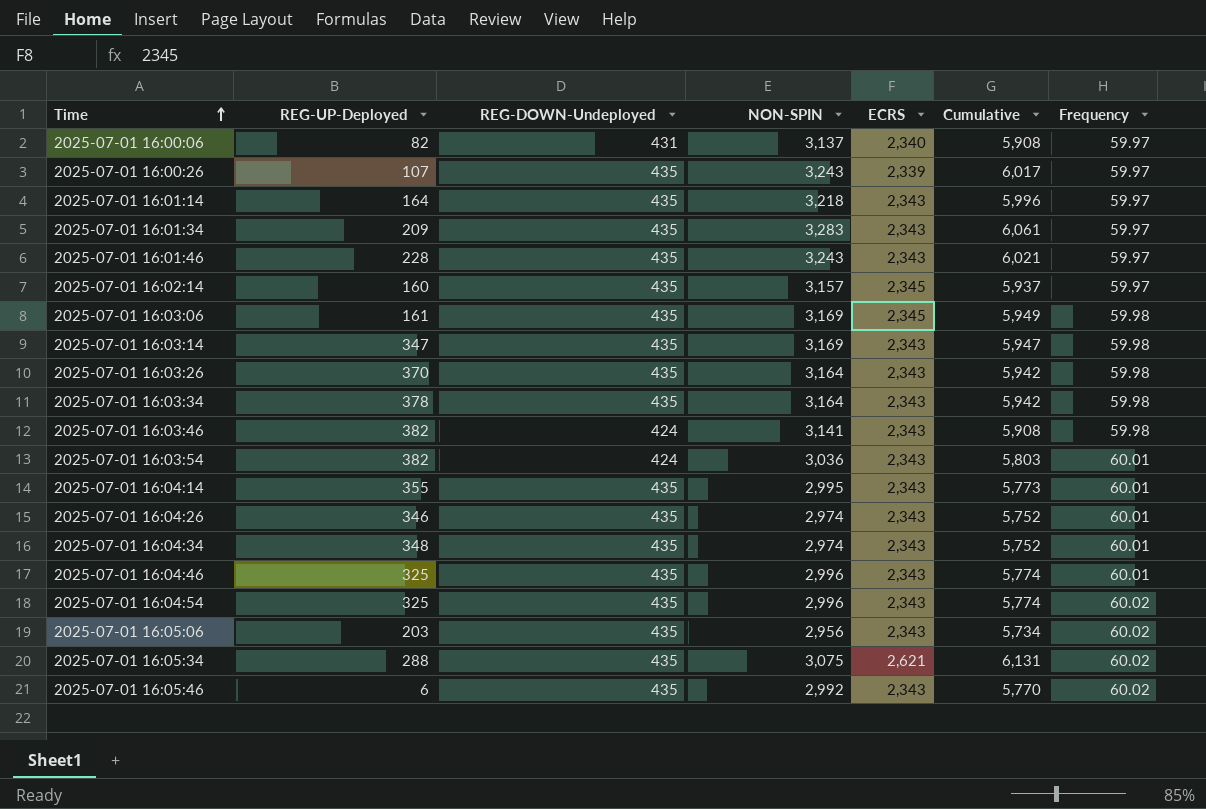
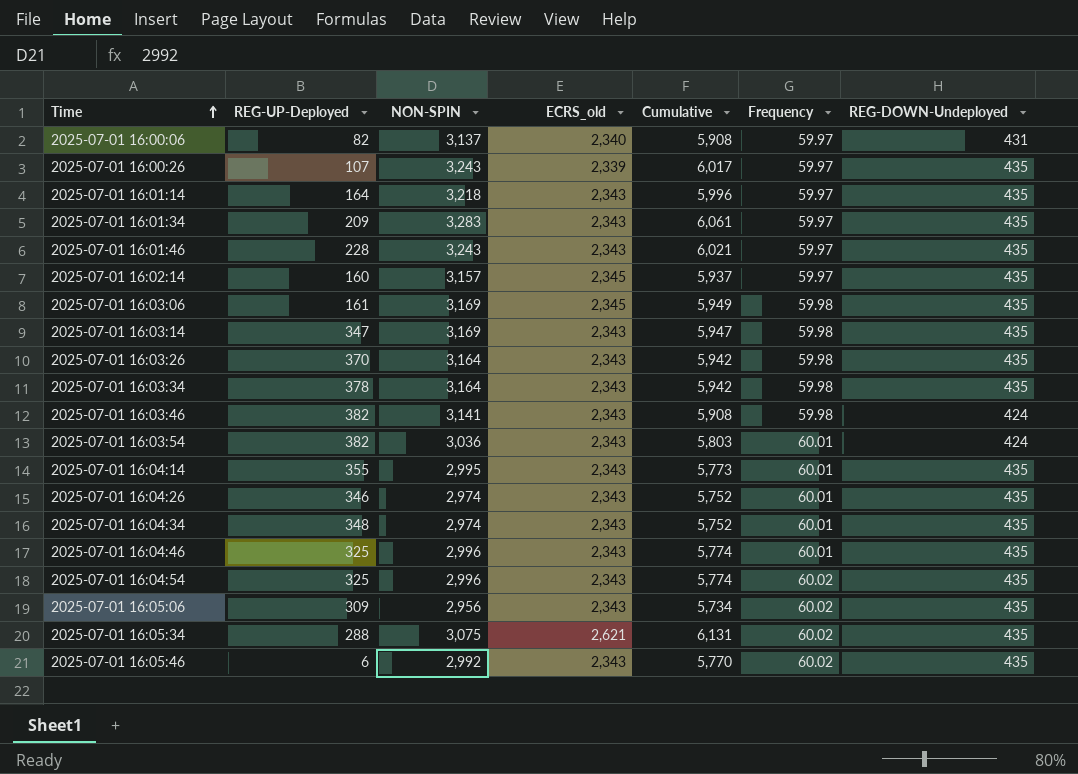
column name: ECRS -> ECRS_old
column REG-DOWN-Undeployed | position: 3 -> 7
2025-07-01 16:05:06 | REG-UP-Deployed: 203 -> 309

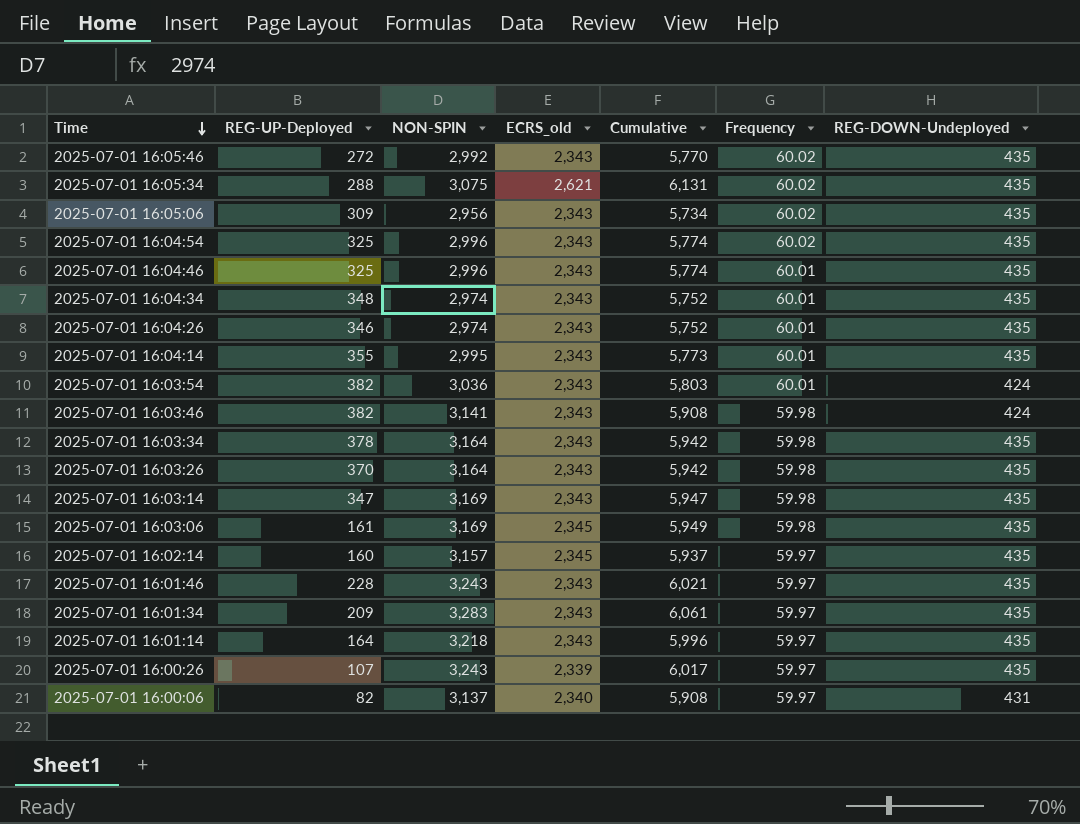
row order: Time ascending -> Time descending
2025-07-01 16:05:46 | REG-UP-Deployed: 6 -> 272

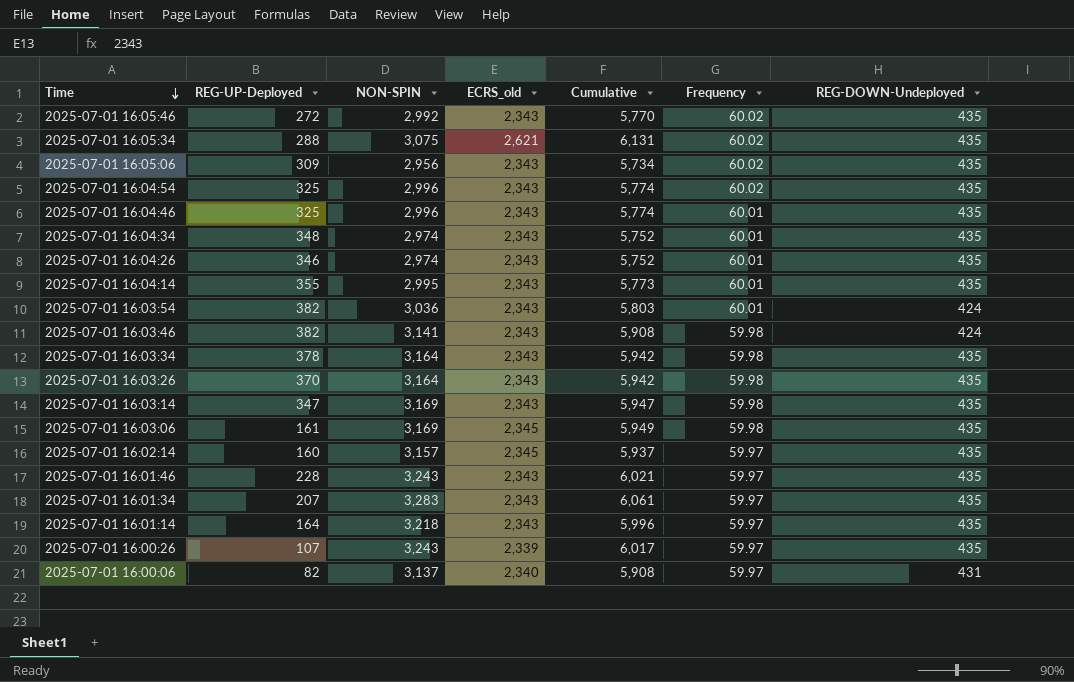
2025-07-01 16:01:34 | REG-UP-Deployed: 209 -> 207

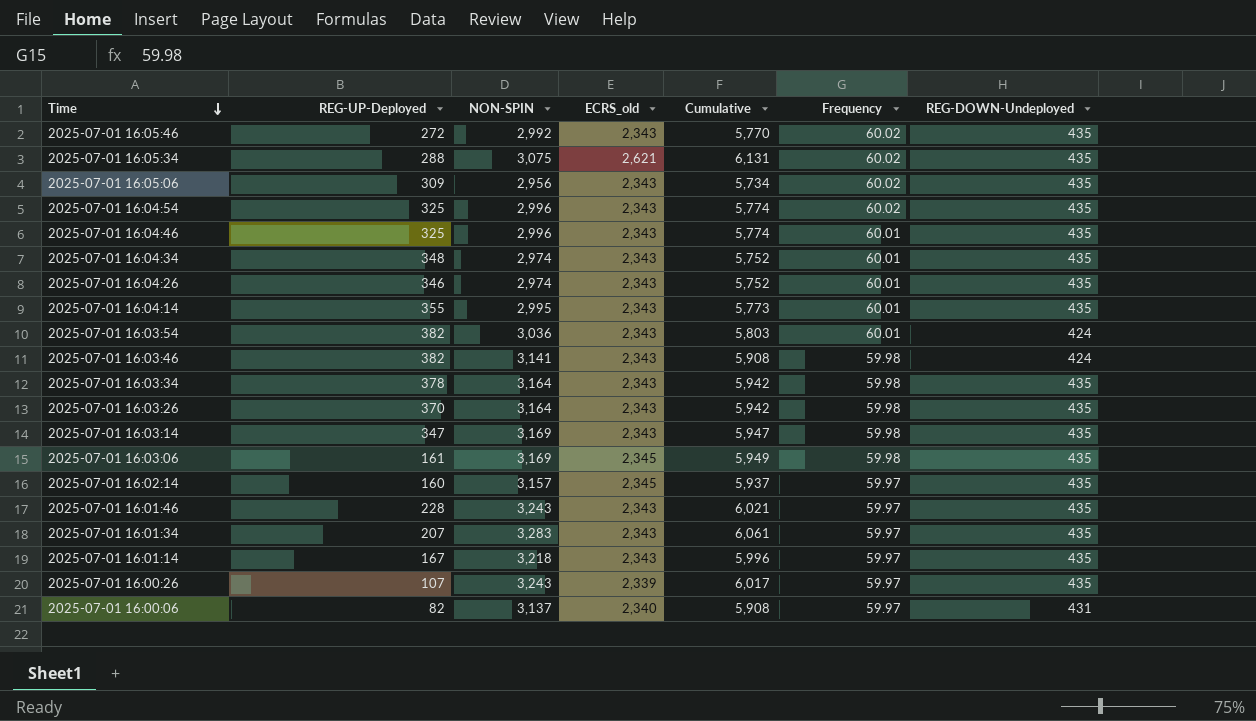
2025-07-01 16:01:14 | REG-UP-Deployed: 164 -> 167

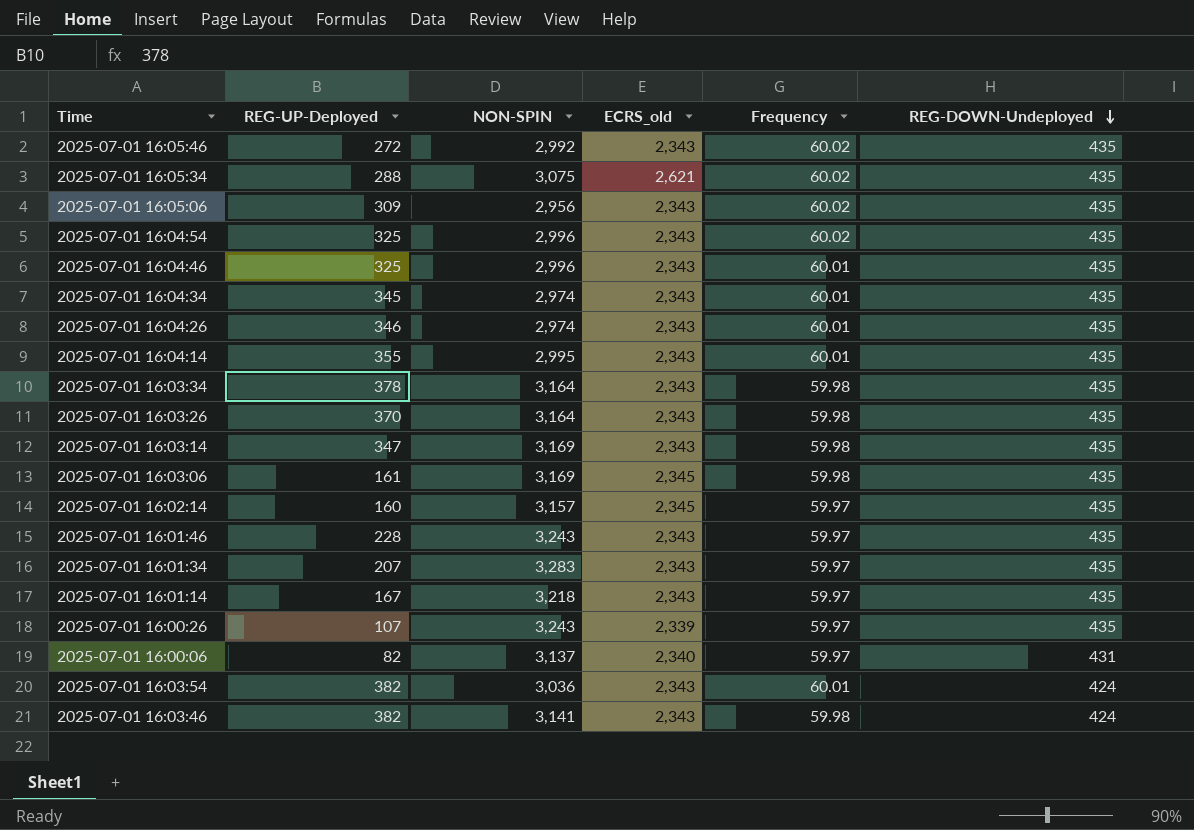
row order: Time descending -> REG-DOWN-Undeployed descending
column Cumulative | formula: [NON-SPIN] + [ECRS_old] + [REG-DOWN-Undeployed] -> none
2025-07-01 16:04:34 | REG-UP-Deployed: 348 -> 345

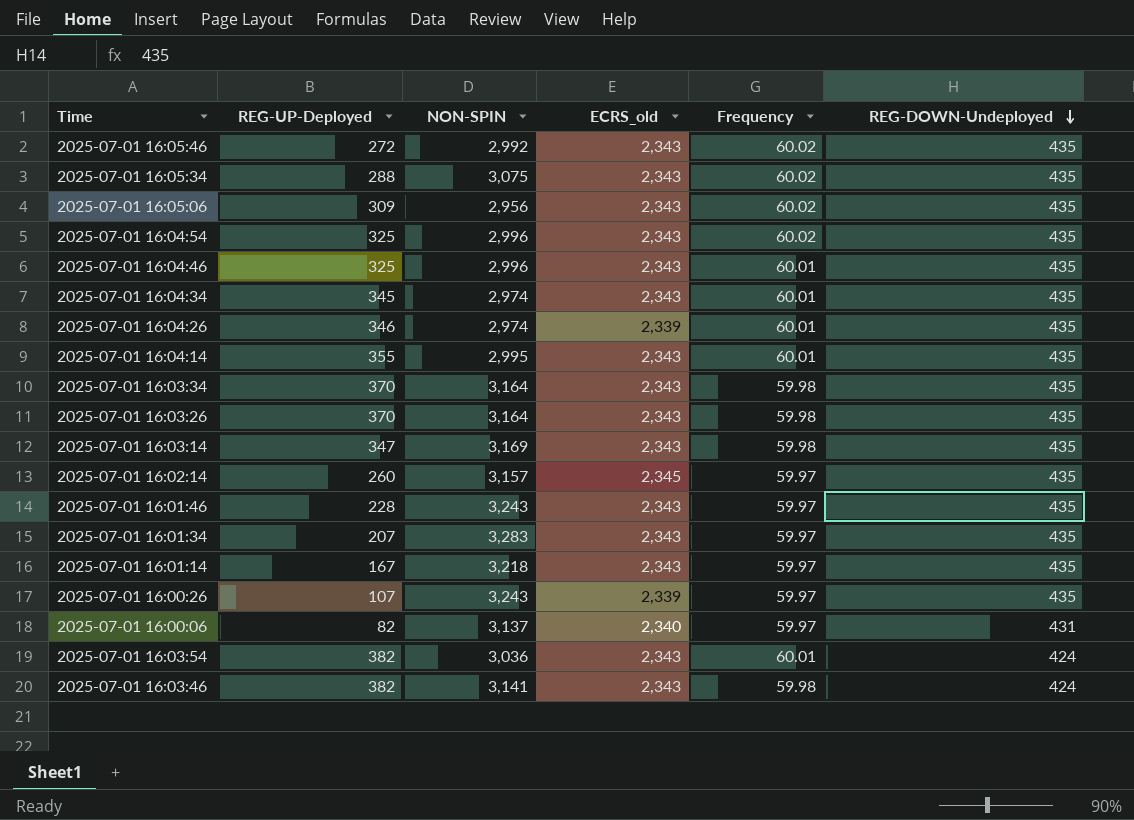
row 2025-07-01 16:03:06: 161 | 3,169 | 2,345 | 59.98 | 435 -> none
2025-07-01 16:05:34 | ECRS_old: 2,621 -> 2,343
2025-07-01 16:04:26 | ECRS_old: 2,343 -> 2,339
2025-07-01 16:03:34 | REG-UP-Deployed: 378 -> 370
2025-07-01 16:02:14 | REG-UP-Deployed: 160 -> 260

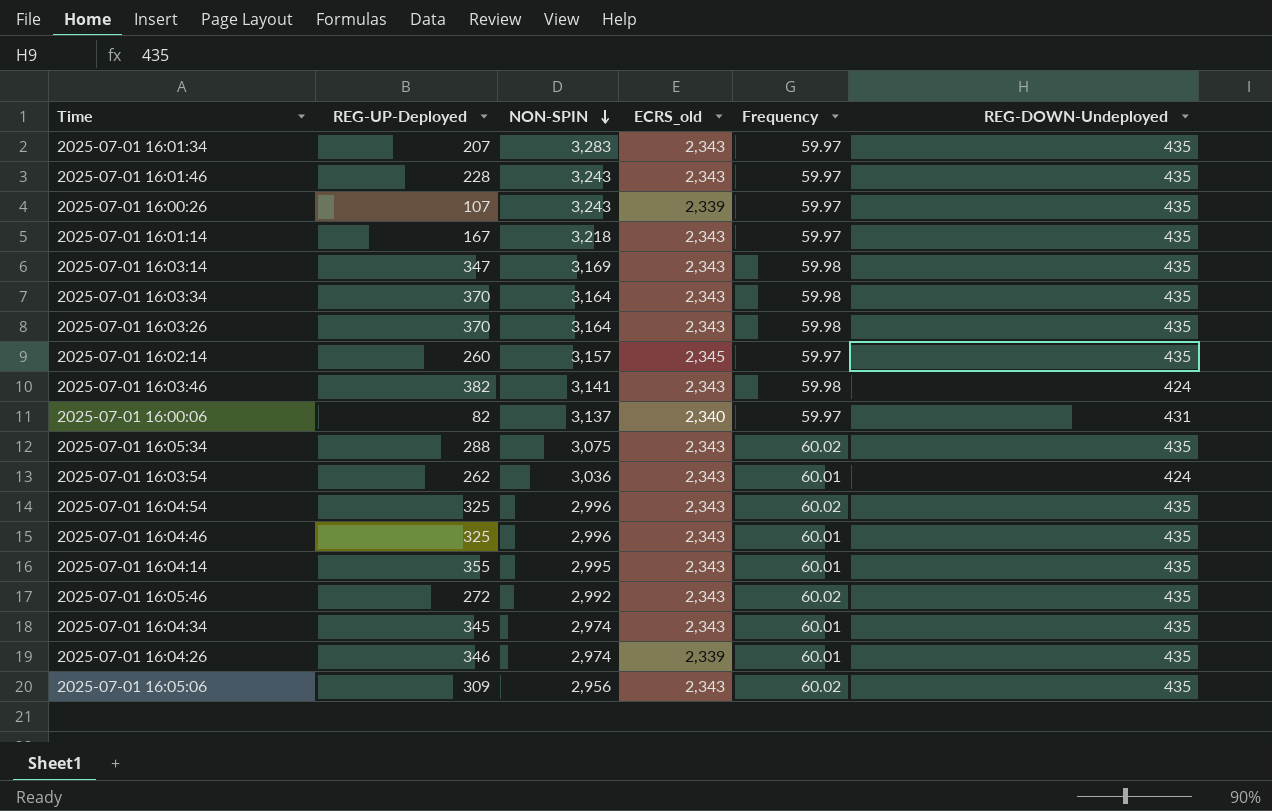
row order: REG-DOWN-Undeployed descending -> NON-SPIN descending
2025-07-01 16:03:54 | REG-UP-Deployed: 382 -> 262

